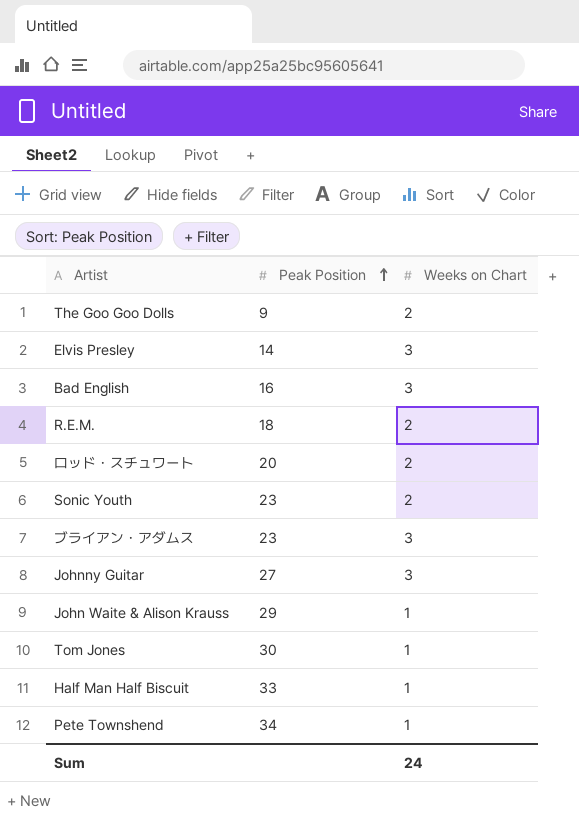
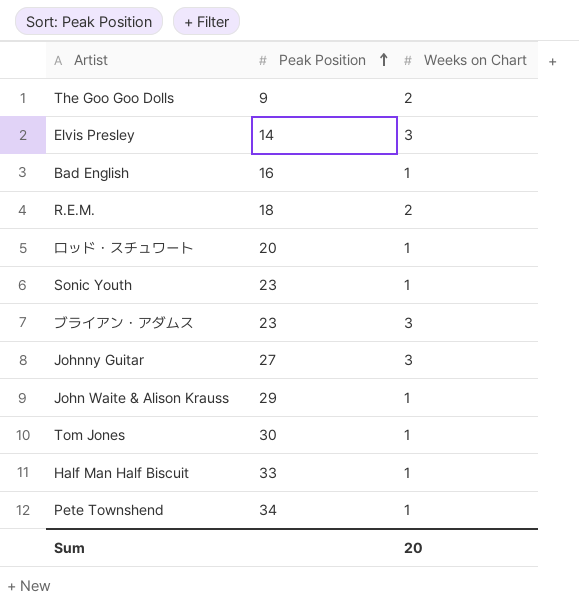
Bad English | Weeks on Chart: 3 -> 1
ロッド・スチュワート | Weeks on Chart: 2 -> 1
Sonic Youth | Weeks on Chart: 2 -> 1
Sum | Weeks on Chart: 24 -> 20

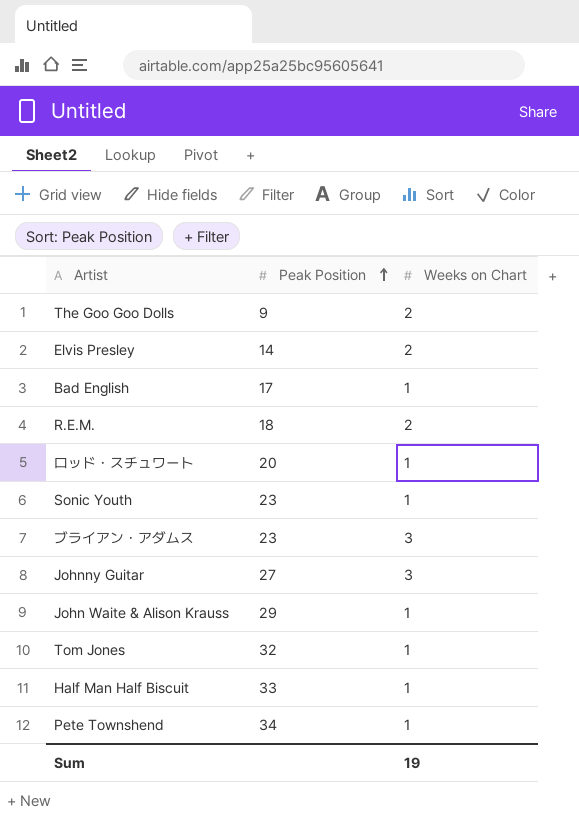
Elvis Presley | Weeks on Chart: 3 -> 2
Bad English | Peak Position: 16 -> 17
Tom Jones | Peak Position: 30 -> 32
Sum | Weeks on Chart: 20 -> 19

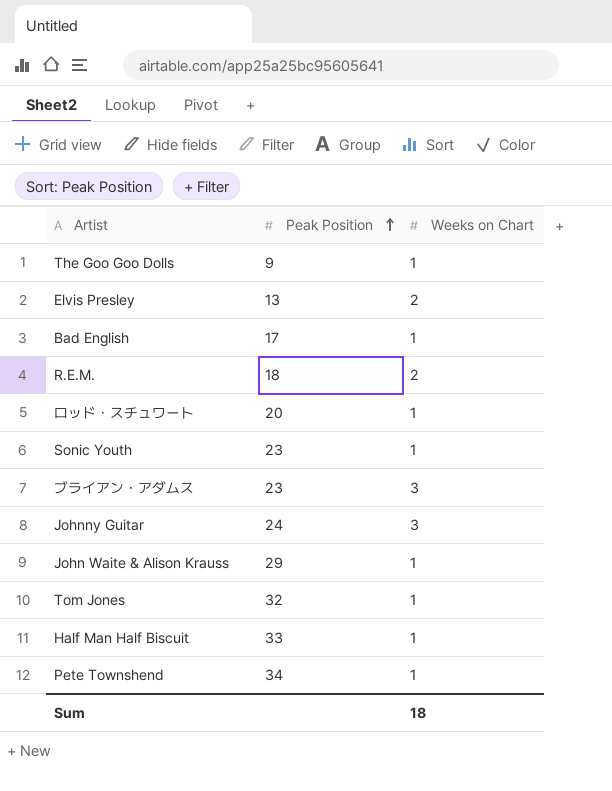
The Goo Goo Dolls | Weeks on Chart: 2 -> 1
Elvis Presley | Peak Position: 14 -> 13
Johnny Guitar | Peak Position: 27 -> 24
Sum | Weeks on Chart: 19 -> 18

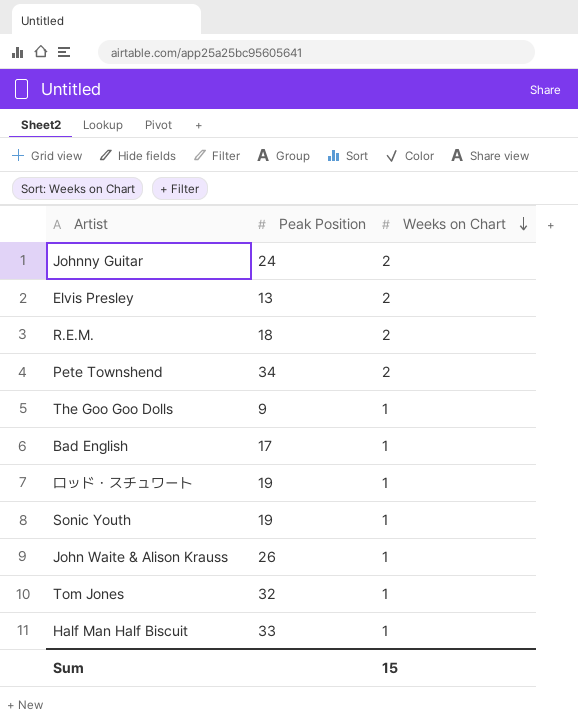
row order: Peak Position ascending -> Weeks on Chart descending
row ブライアン・アダムス: 23 | 3 -> none
Johnny Guitar | Weeks on Chart: 3 -> 2
Pete Townshend | Weeks on Chart: 1 -> 2
ロッド・スチュワート | Peak Position: 20 -> 19
Sonic Youth | Peak Position: 23 -> 19
John Waite & Alison Krauss | Peak Position: 29 -> 26
Sum | Weeks on Chart: 18 -> 15

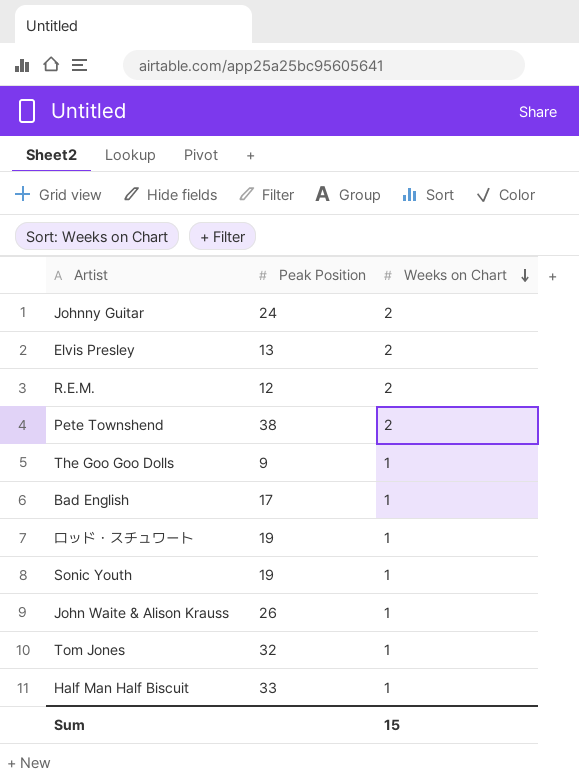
R.E.M. | Peak Position: 18 -> 12
Pete Townshend | Peak Position: 34 -> 38

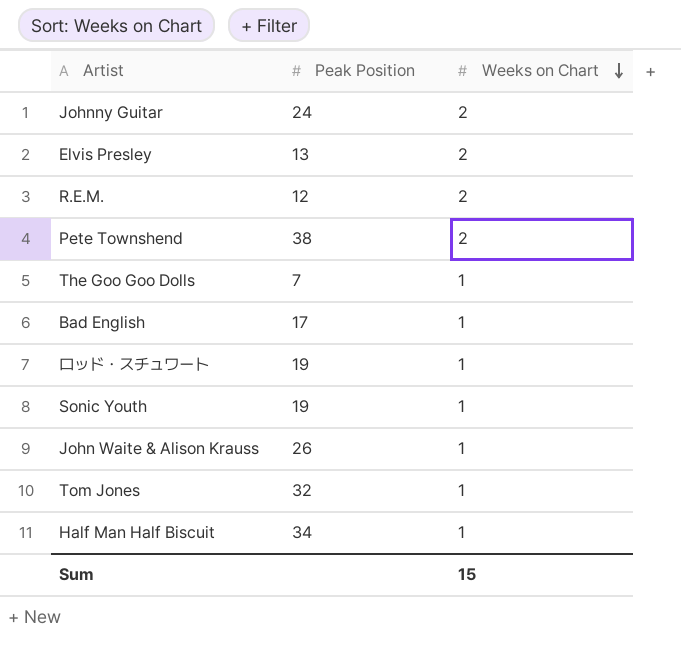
The Goo Goo Dolls | Peak Position: 9 -> 7
Half Man Half Biscuit | Peak Position: 33 -> 34

